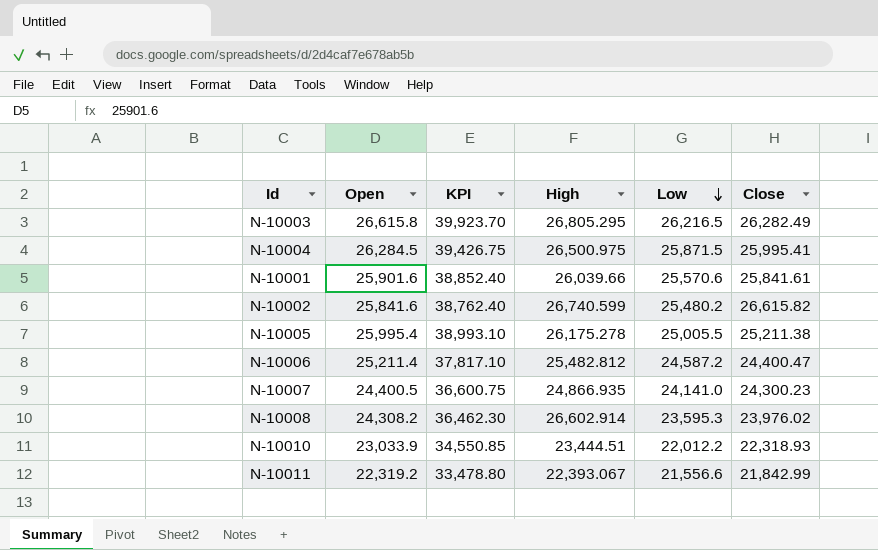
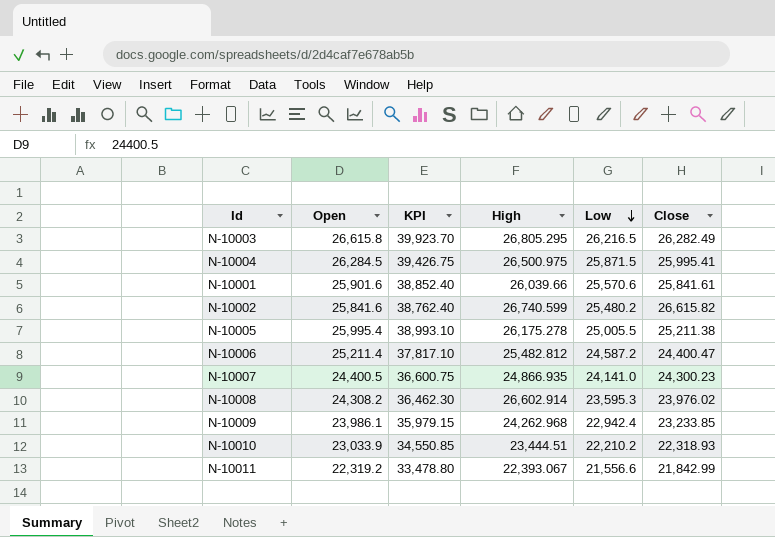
row N-10009: none -> 23,986.1 | 35,979.15 | 24,262.968 | 22,942.4 | 23,233.85
N-10010 | Low: 22,012.2 -> 22,210.2

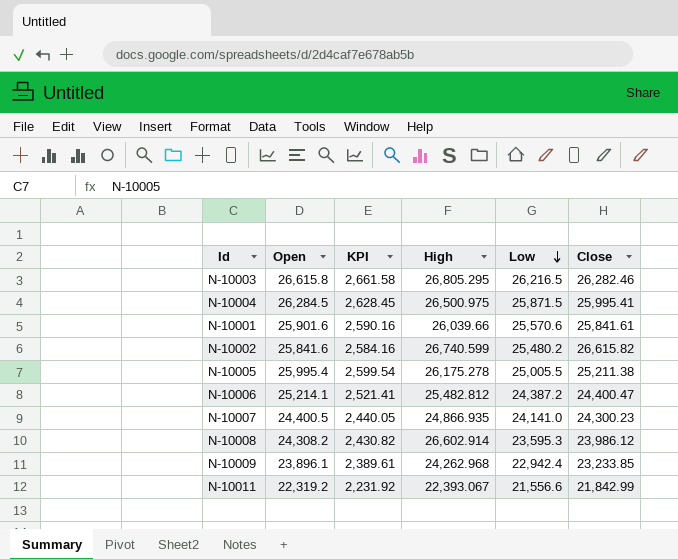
column KPI | formula: [Open] * 1.5 -> [Open] * 0.1
row N-10010: 23,033.9 | 34,550.85 | 23,444.51 | 22,210.2 | 22,318.93 -> none
N-10003 | Close: 26,282.49 -> 26,282.46
N-10006 | Open: 25,211.4 -> 25,214.1
N-10006 | Low: 24,587.2 -> 24,387.2
N-10008 | Close: 23,976.02 -> 23,986.12
N-10009 | Open: 23,986.1 -> 23,896.1

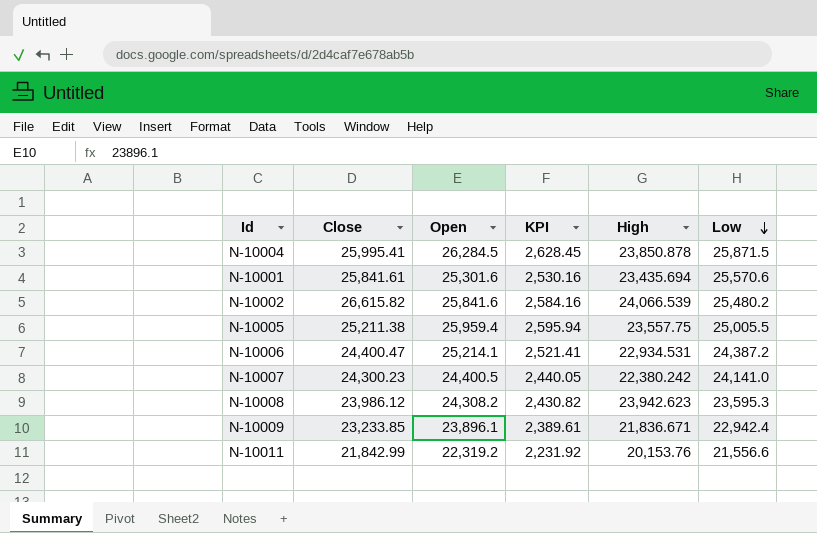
column Close | position: 6 -> 2
row N-10003: 26,615.8 | 2,661.58 | 26,805.295 | 26,216.5 | 26,282.46 -> none
N-10004 | High: 26,500.975 -> 23,850.878
N-10001 | Open: 25,901.6 -> 25,301.6
N-10001 | KPI: 2,590.16 -> 2,530.16
N-10001 | High: 26,039.66 -> 23,435.694
N-10002 | High: 26,740.599 -> 24,066.539
N-10005 | Open: 25,995.4 -> 25,959.4
N-10005 | KPI: 2,599.54 -> 2,595.94
N-10005 | High: 26,175.278 -> 23,557.75
N-10006 | High: 25,482.812 -> 22,934.531
N-10007 | High: 24,866.935 -> 22,380.242
N-10008 | High: 26,602.914 -> 23,942.623
N-10009 | High: 24,262.968 -> 21,836.671
N-10011 | High: 22,393.067 -> 20,153.76

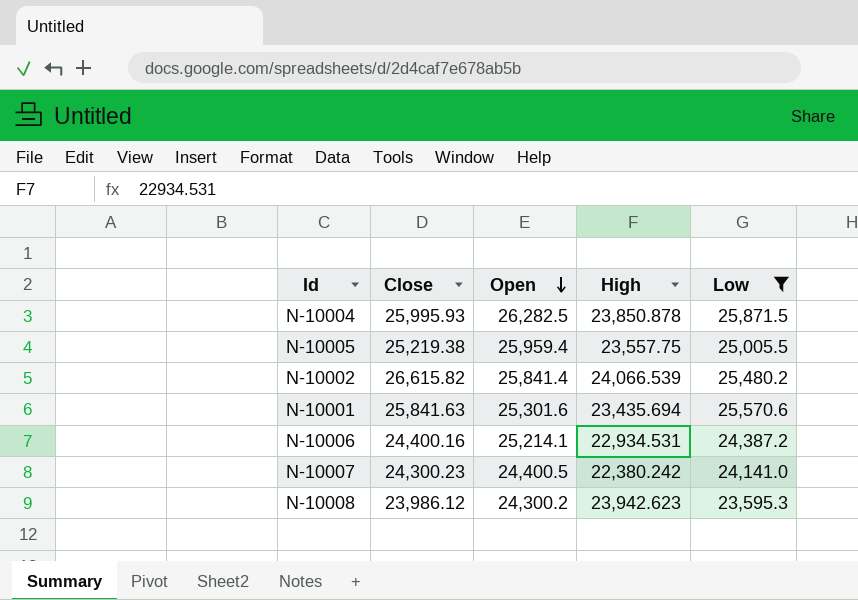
filter: none -> Low >= 23,595.3
row order: Low descending -> Open descending
column KPI | formula: [Open] * 0.1 -> none
N-10004 | Close: 25,995.41 -> 25,995.93
N-10004 | Open: 26,284.5 -> 26,282.5
N-10005 | Close: 25,211.38 -> 25,219.38
N-10002 | Open: 25,841.6 -> 25,841.4
N-10001 | Close: 25,841.61 -> 25,841.63
N-10006 | Close: 24,400.47 -> 24,400.16
N-10008 | Open: 24,308.2 -> 24,300.2

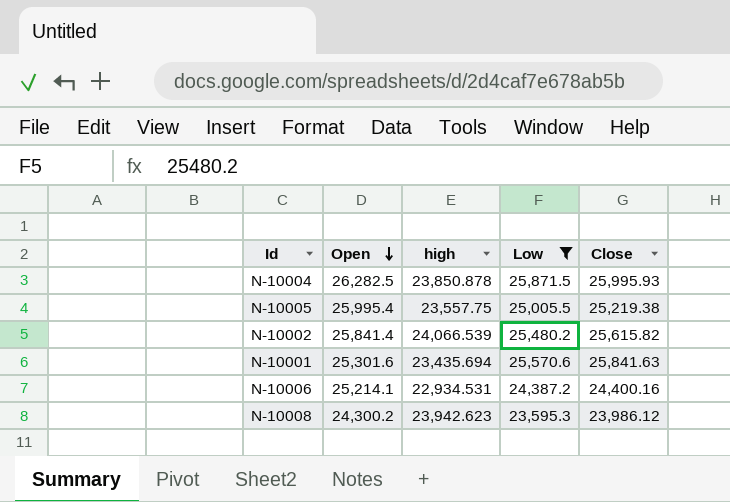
column name: High -> high
column Close | position: 2 -> 5
row N-10007: 24,300.23 | 24,400.5 | 22,380.242 | 24,141.0 -> none
N-10005 | Open: 25,959.4 -> 25,995.4
N-10002 | Close: 26,615.82 -> 25,615.82

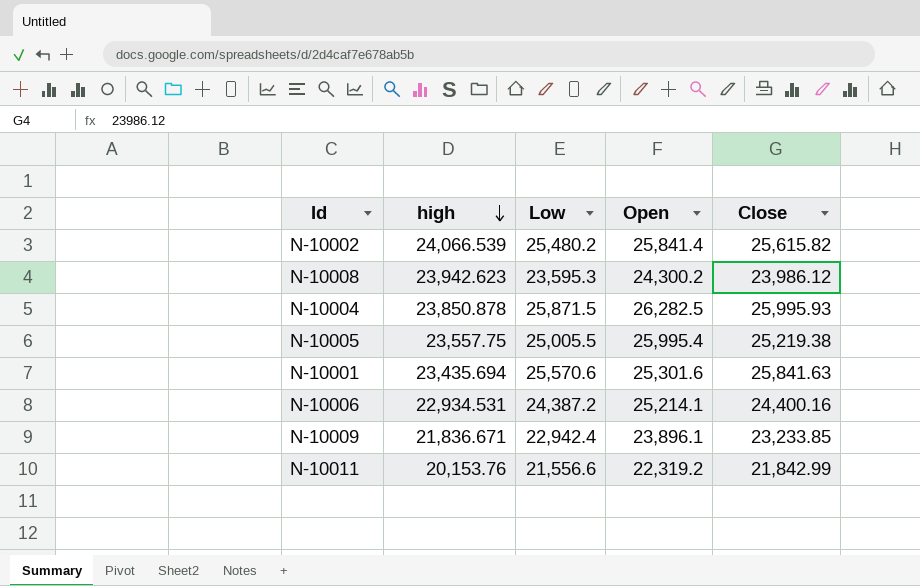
filter: Low >= 23,595.3 -> none
row order: Open descending -> high descending
column Open | position: 2 -> 4

